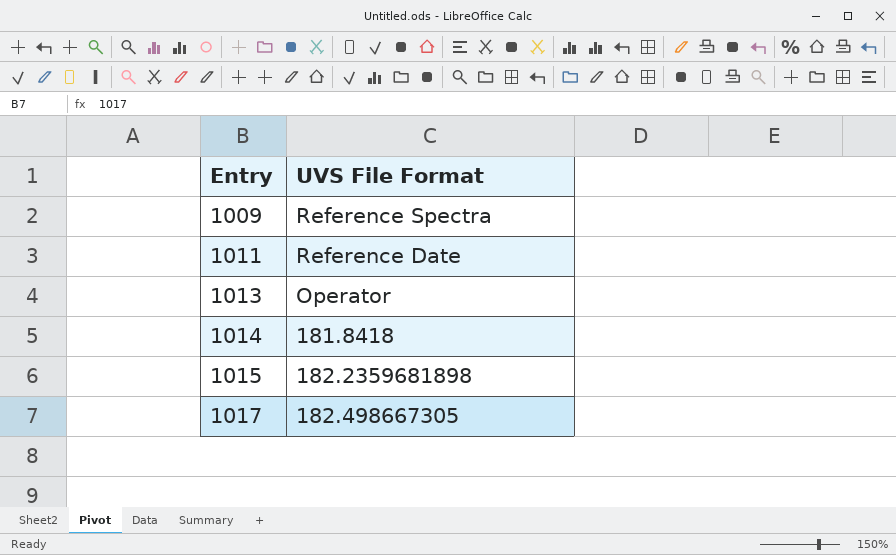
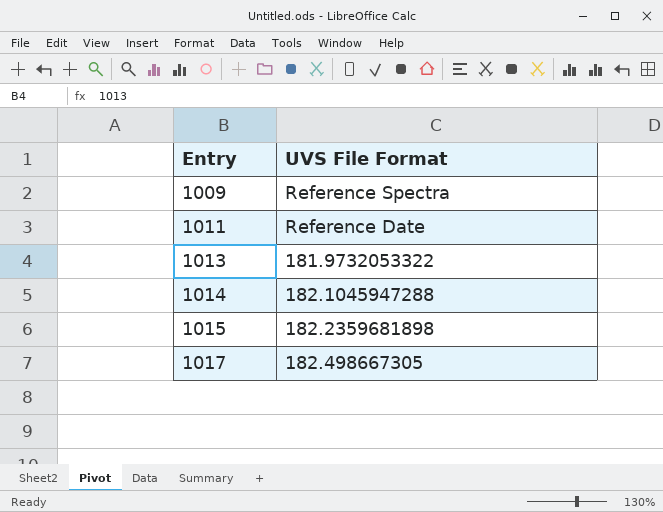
1013 | UVS File Format: Operator -> 181.9732053322
1014 | UVS File Format: 181.8418 -> 182.1045947288

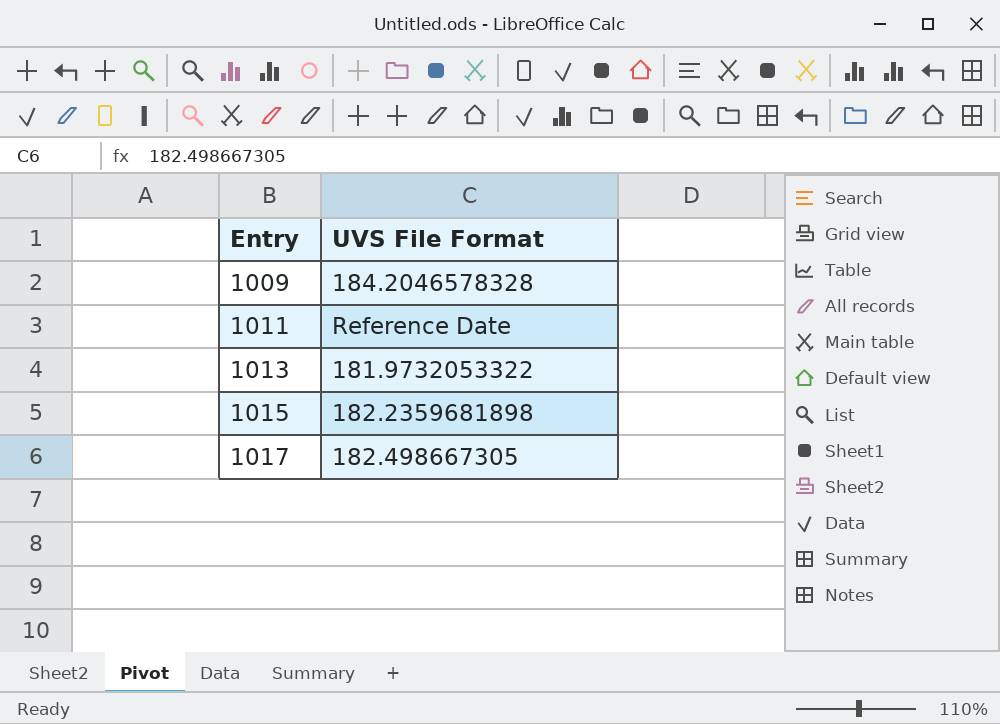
row 1014: 182.1045947288 -> none
1009 | UVS File Format: Reference Spectra -> 184.2046578328

